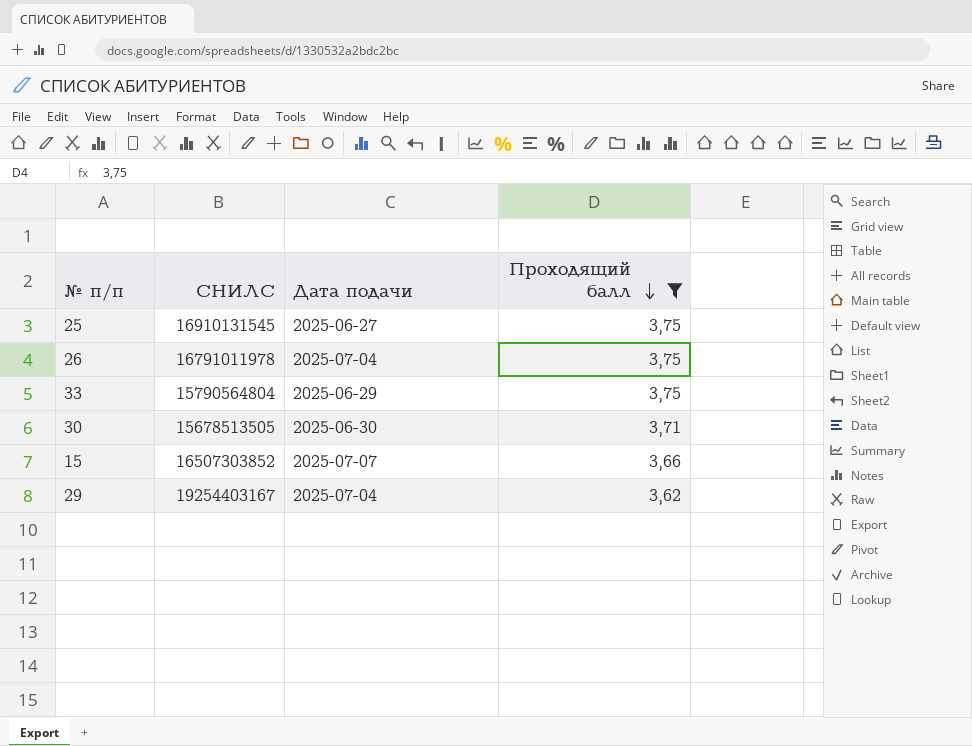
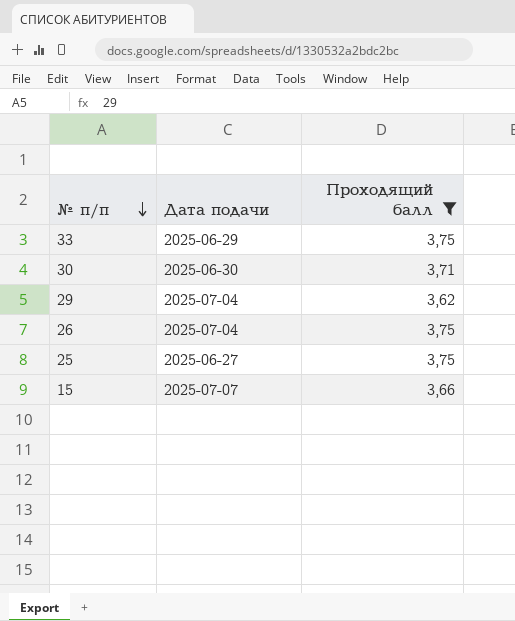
row order: Проходящий балл descending -> № п/п descending
column СНИЛС | position: 2 -> none

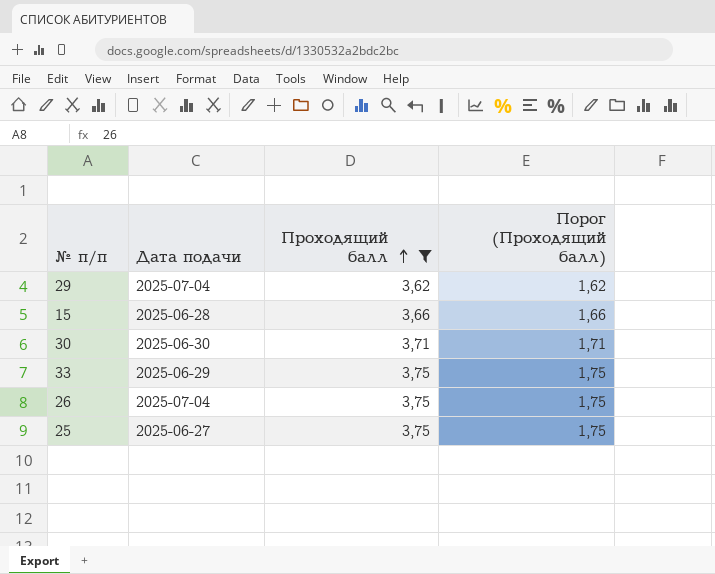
row order: № п/п descending -> Проходящий балл ascending
column Порог (Проходящий балл) | formula: none -> [Проходящий балл] - 2
15 | Дата подачи: 2025-07-07 -> 2025-06-28

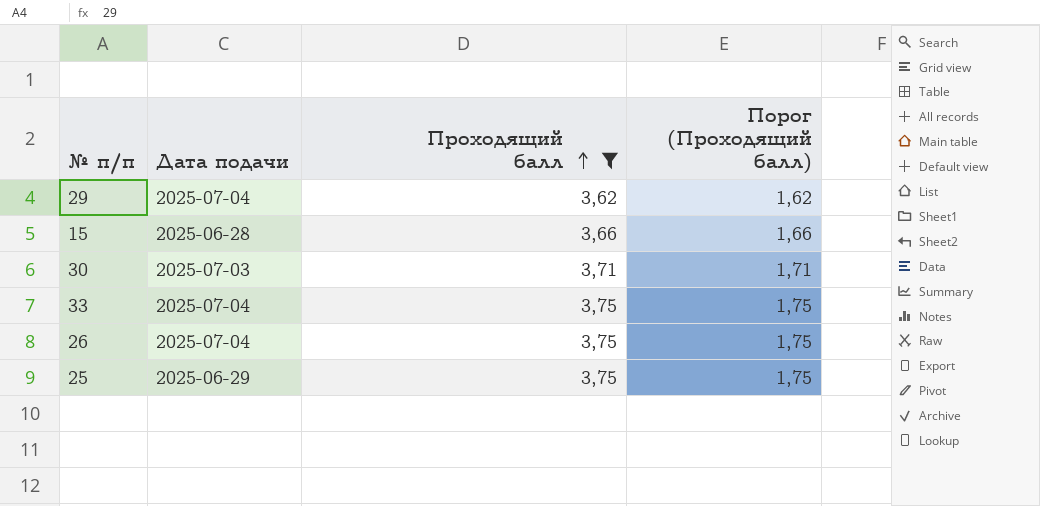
30 | Дата подачи: 2025-06-30 -> 2025-07-03
33 | Дата подачи: 2025-06-29 -> 2025-07-04
25 | Дата подачи: 2025-06-27 -> 2025-06-29

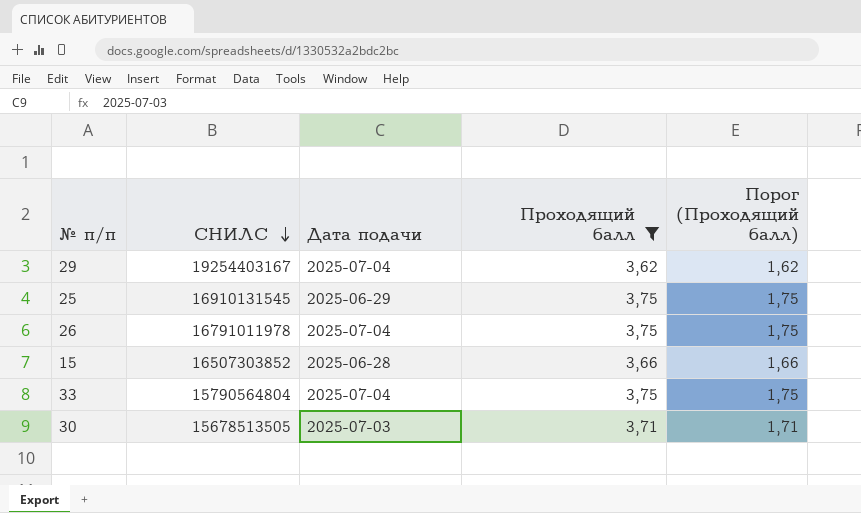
row order: Проходящий балл ascending -> СНИЛС descending
column СНИЛС | position: none -> 2

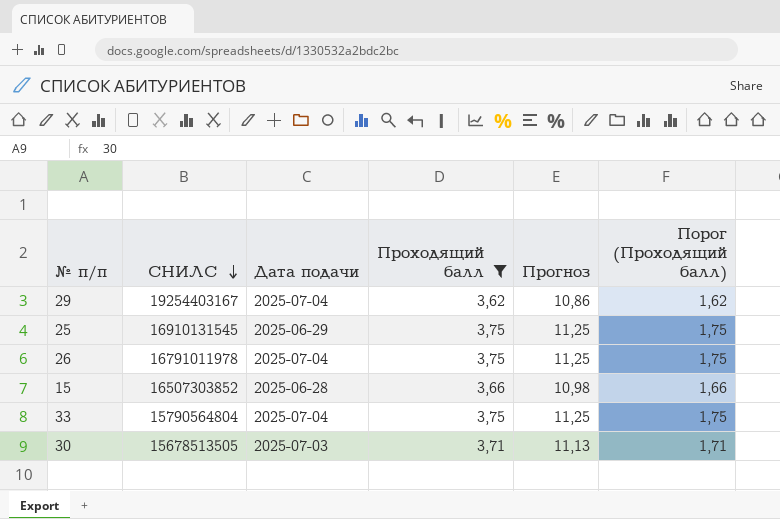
column Прогноз | formula: none -> [Проходящий балл] * 3

